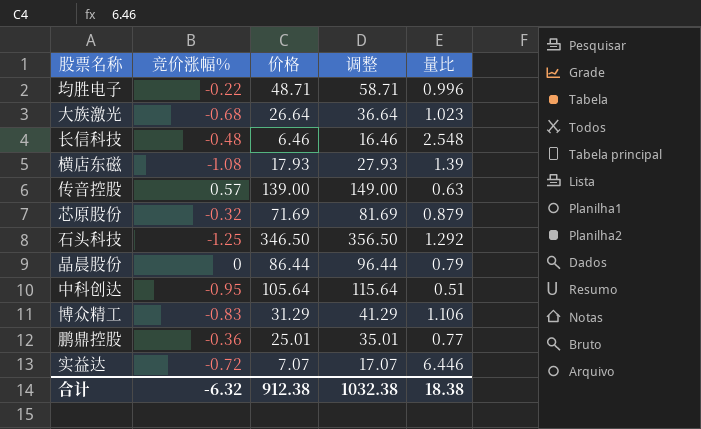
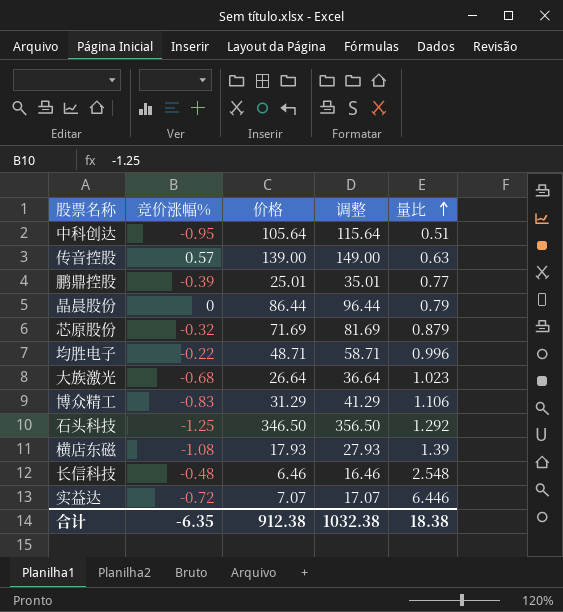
row order: none -> 量比 ascending
鹏鼎控股 | 竞价涨幅%: -0.36 -> -0.39
合计 | 竞价涨幅%: -6.32 -> -6.35

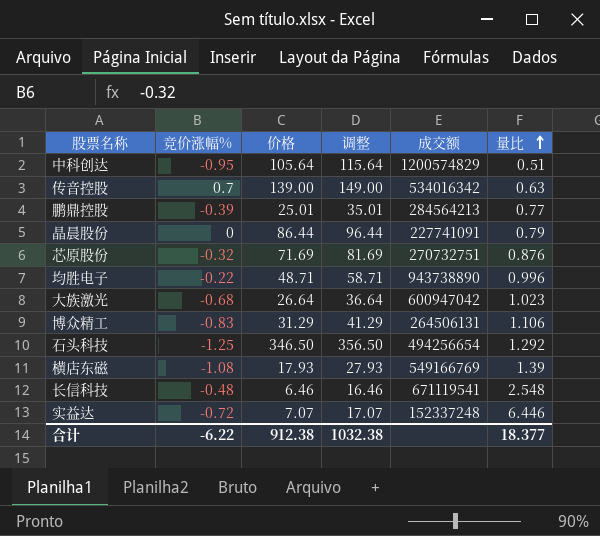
column 成交额 | position: none -> 5
传音控股 | 竞价涨幅%: 0.57 -> 0.7
芯原股份 | 量比: 0.879 -> 0.876
合计 | 竞价涨幅%: -6.35 -> -6.22
合计 | 量比: 18.38 -> 18.377

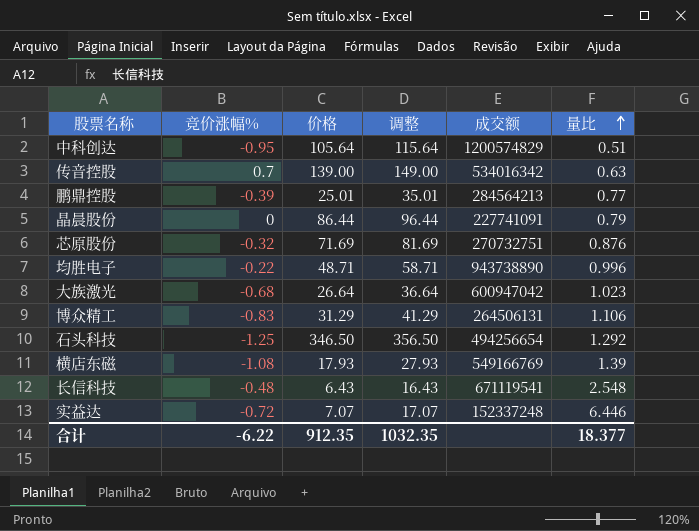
长信科技 | 价格: 6.46 -> 6.43
长信科技 | 调整: 16.46 -> 16.43
合计 | 价格: 912.38 -> 912.35
合计 | 调整: 1032.38 -> 1032.35

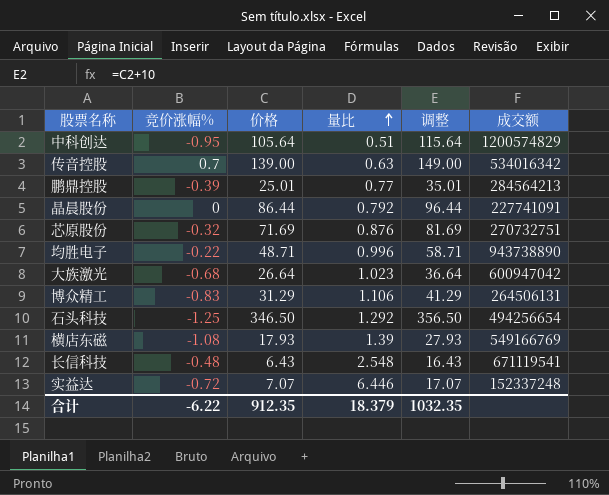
column 量比 | position: 6 -> 4
晶晨股份 | 量比: 0.79 -> 0.792
合计 | 量比: 18.377 -> 18.379

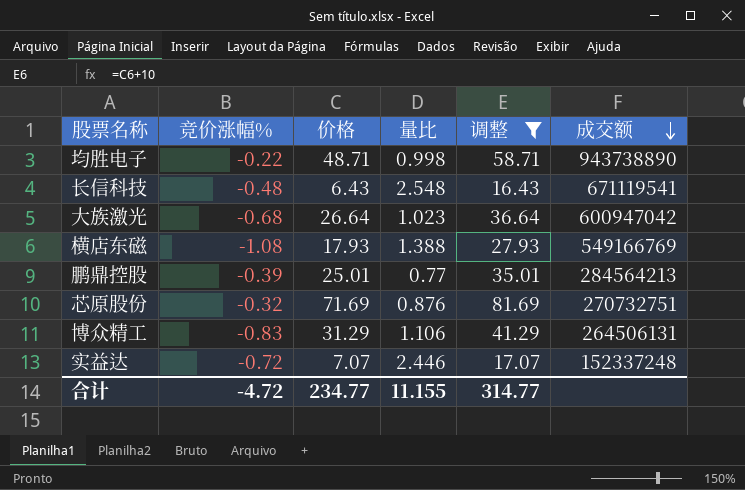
filter: none -> 调整 <= 81.69
row order: 量比 ascending -> 成交额 descending
均胜电子 | 量比: 0.996 -> 0.998
横店东磁 | 量比: 1.39 -> 1.388
实益达 | 量比: 6.446 -> 2.446
合计 | 竞价涨幅%: -6.22 -> -4.72
合计 | 价格: 912.35 -> 234.77
合计 | 量比: 18.379 -> 11.155
合计 | 调整: 1032.35 -> 314.77

